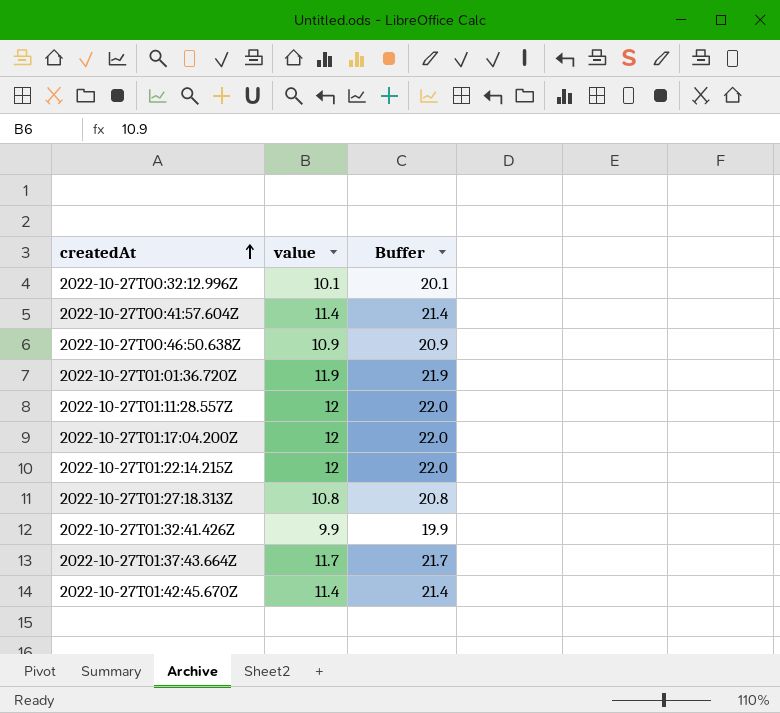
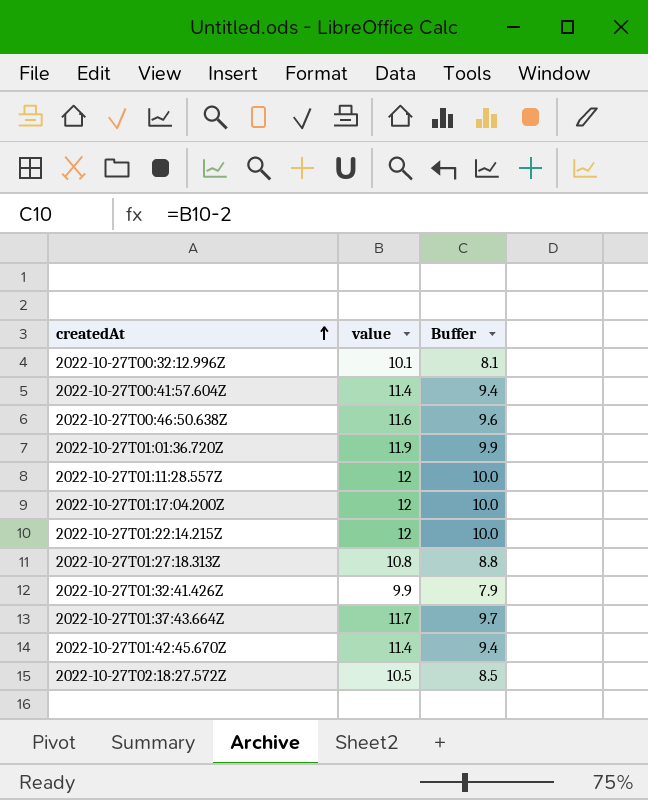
column Buffer | formula: [value] + 10 -> [value] - 2
2022-10-27T00:46:50.638Z | value: 10.9 -> 11.6
row 2022-10-27T02:18:27.572Z: none -> 10.5 | 8.5

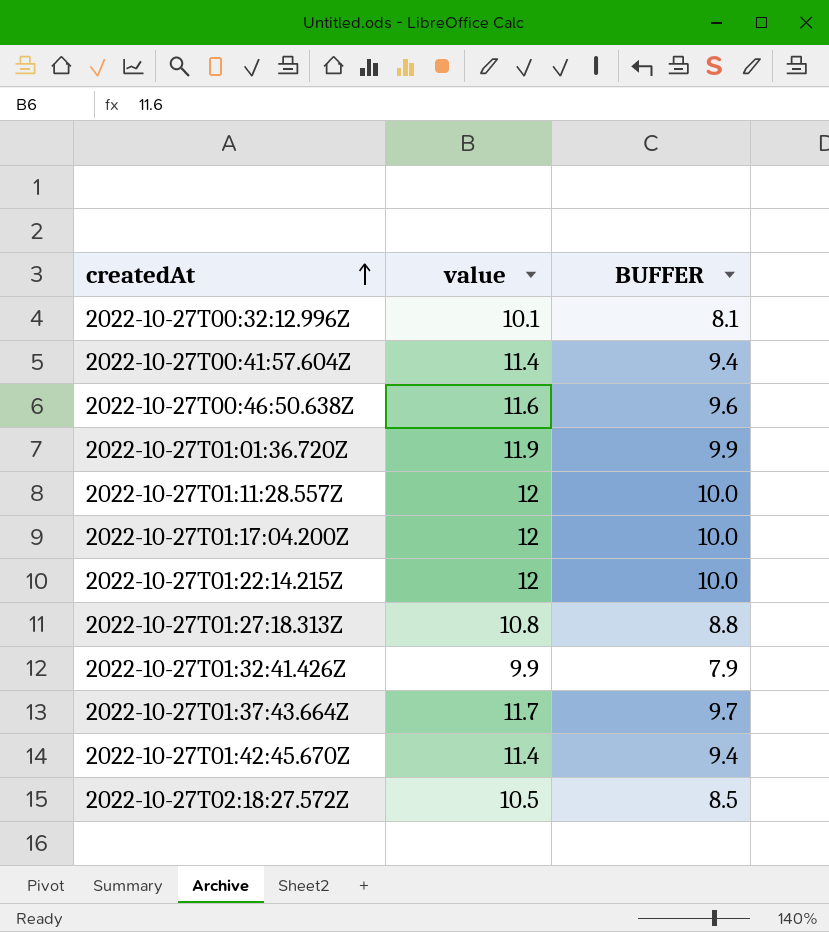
column name: Buffer -> BUFFER

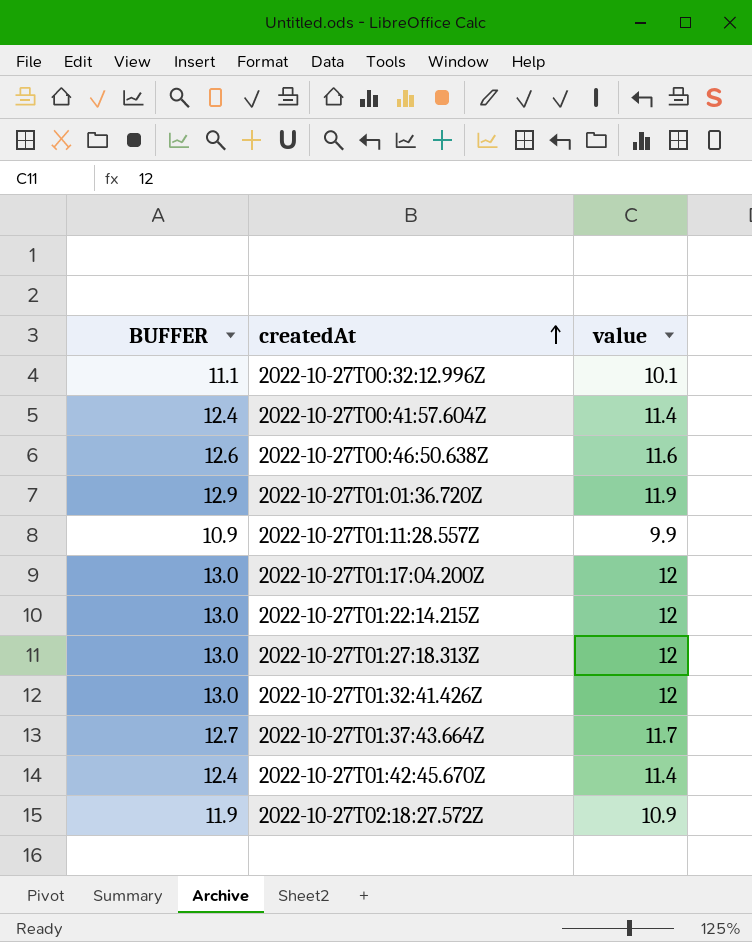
column BUFFER | formula: [value] - 2 -> [value] + 1
column BUFFER | position: 3 -> 1
2022-10-27T01:11:28.557Z | value: 12 -> 9.9
2022-10-27T01:27:18.313Z | value: 10.8 -> 12
2022-10-27T01:32:41.426Z | value: 9.9 -> 12
2022-10-27T02:18:27.572Z | value: 10.5 -> 10.9

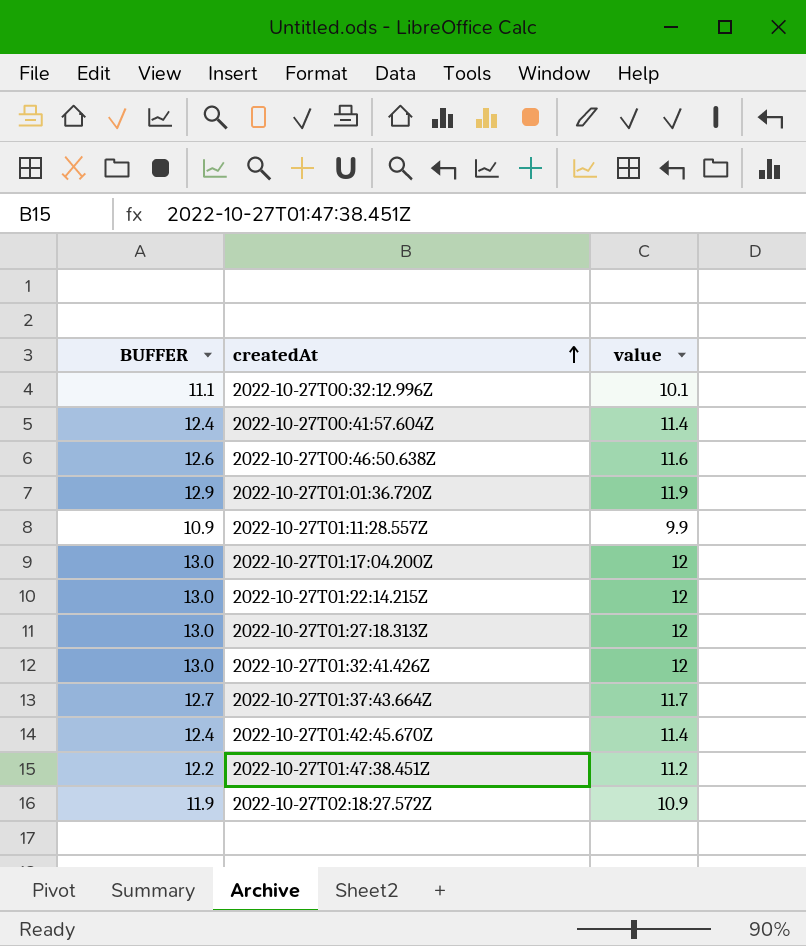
row 2022-10-27T01:47:38.451Z: none -> 12.2 | 11.2

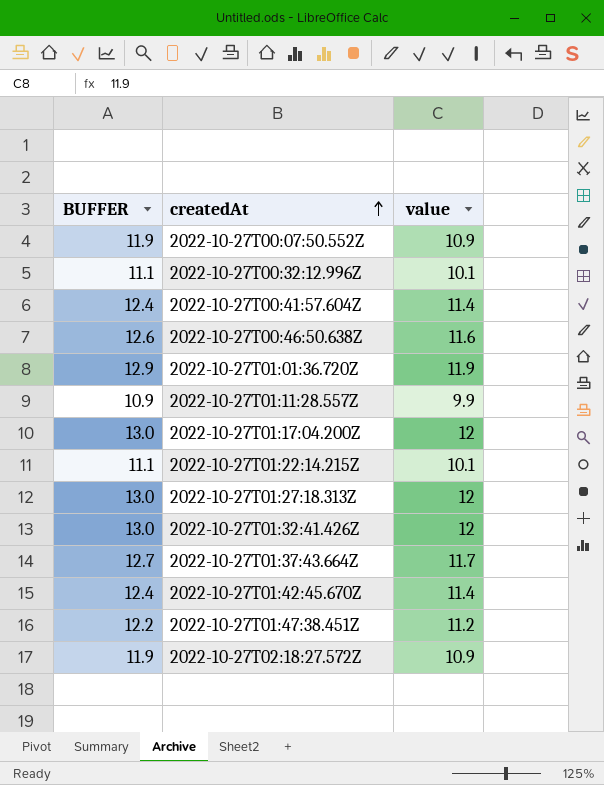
row 2022-10-27T00:07:50.552Z: none -> 11.9 | 10.9
2022-10-27T01:22:14.215Z | BUFFER: 13.0 -> 11.1
2022-10-27T01:22:14.215Z | value: 12 -> 10.1

